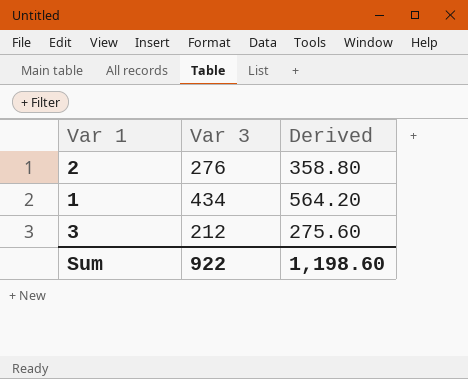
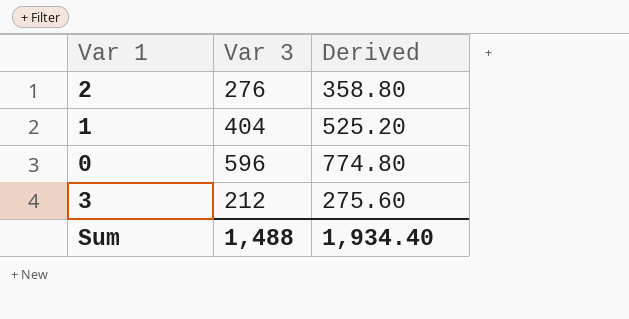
1 | Var 3: 434 -> 404
1 | Derived: 564.20 -> 525.20
row 0: none -> 596 | 774.80
Sum | Var 3: 922 -> 1,488
Sum | Derived: 1,198.60 -> 1,934.40

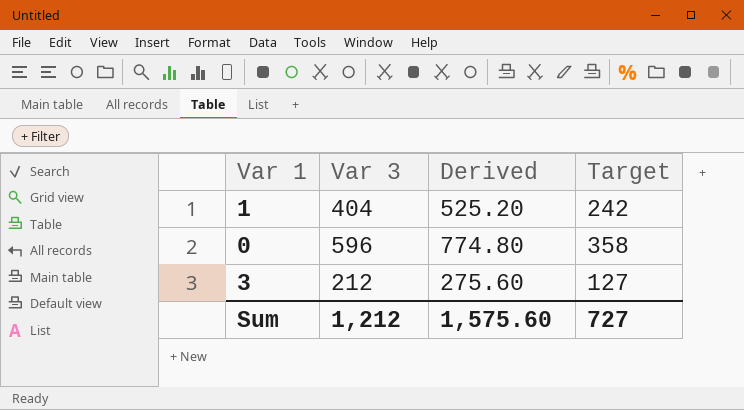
column Target | formula: none -> [Var 3] * 0.6
row 2: 276 | 358.80 -> none
Sum | Var 3: 1,488 -> 1,212
Sum | Derived: 1,934.40 -> 1,575.60

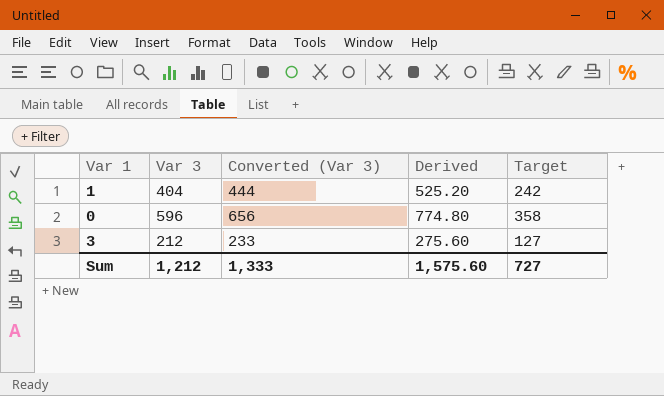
column Converted (Var 3) | formula: none -> [Var 3] * 1.1

